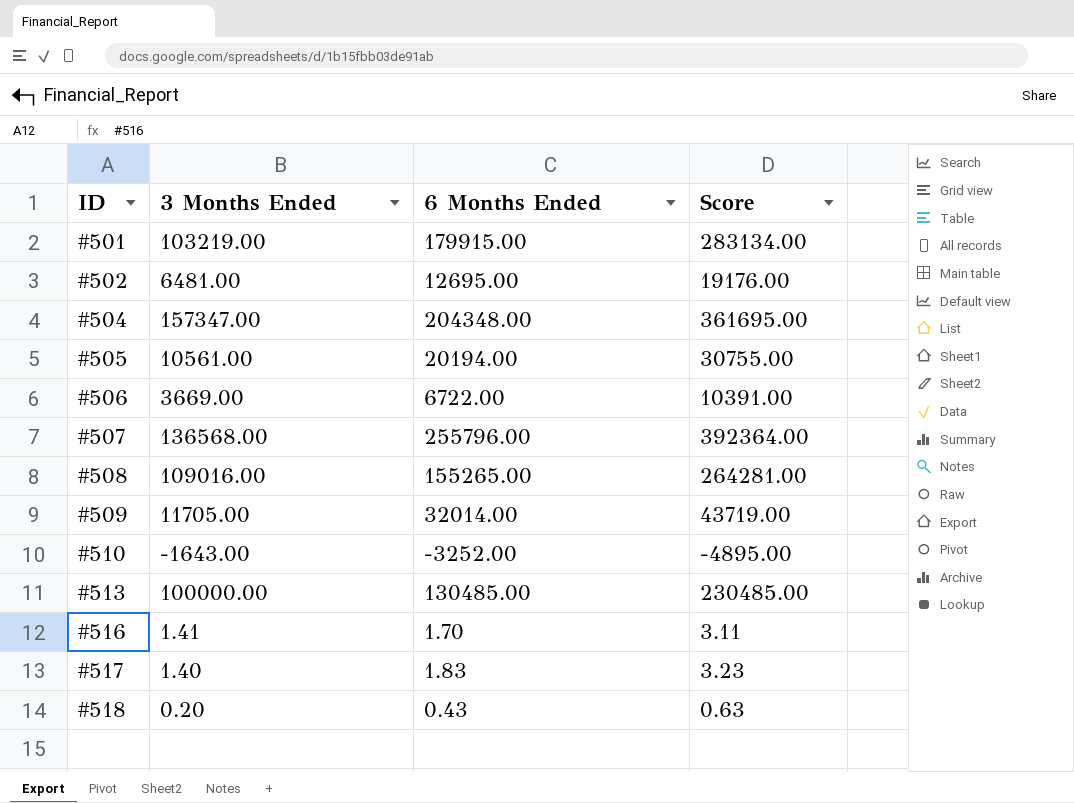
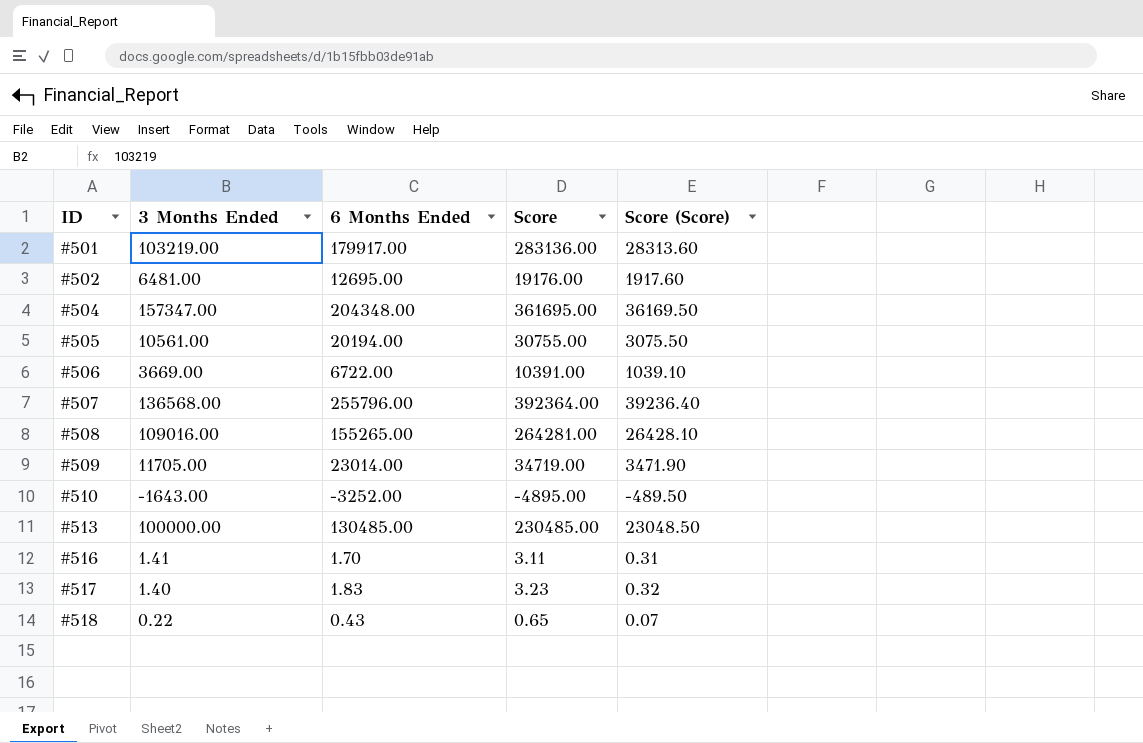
column Score (Score) | formula: none -> [Score] * 0.1
#501 | 6 Months Ended: 179915.00 -> 179917.00
#501 | Score: 283134.00 -> 283136.00
#509 | 6 Months Ended: 32014.00 -> 23014.00
#509 | Score: 43719.00 -> 34719.00
#518 | 3 Months Ended: 0.20 -> 0.22
#518 | Score: 0.63 -> 0.65

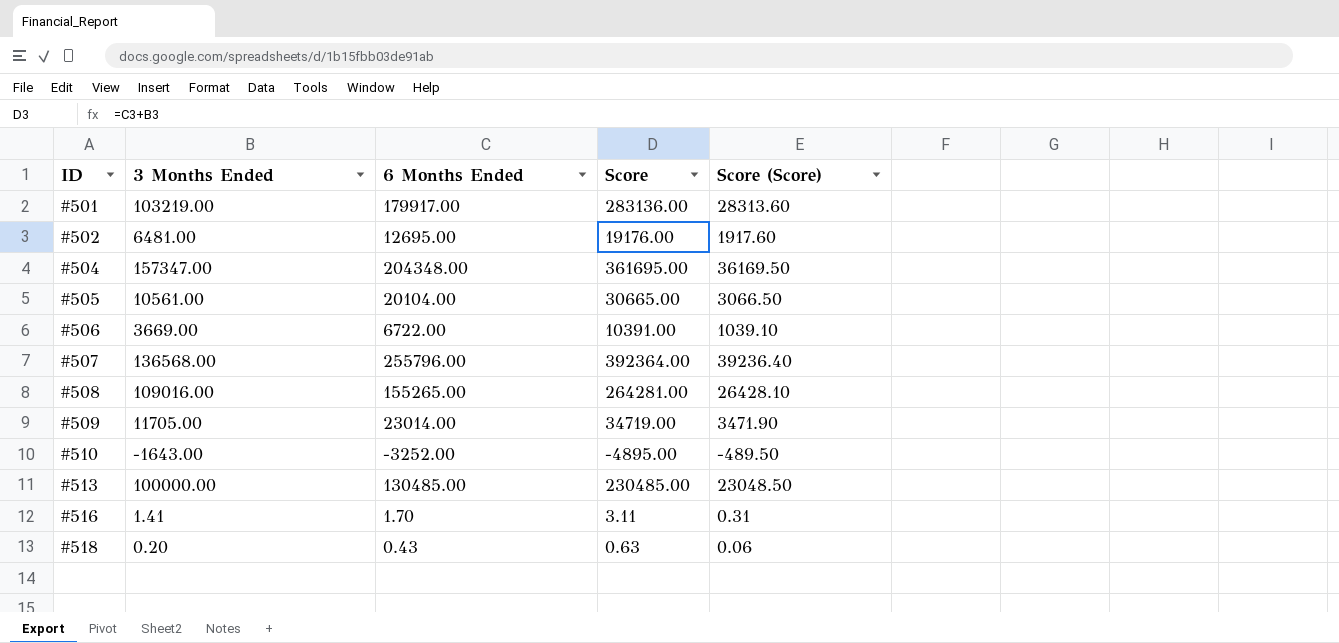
row #517: 1.40 | 1.83 | 3.23 | 0.32 -> none
#505 | 6 Months Ended: 20194.00 -> 20104.00
#505 | Score: 30755.00 -> 30665.00
#505 | Score (Score): 3075.50 -> 3066.50
#518 | 3 Months Ended: 0.22 -> 0.20
#518 | Score: 0.65 -> 0.63
#518 | Score (Score): 0.07 -> 0.06

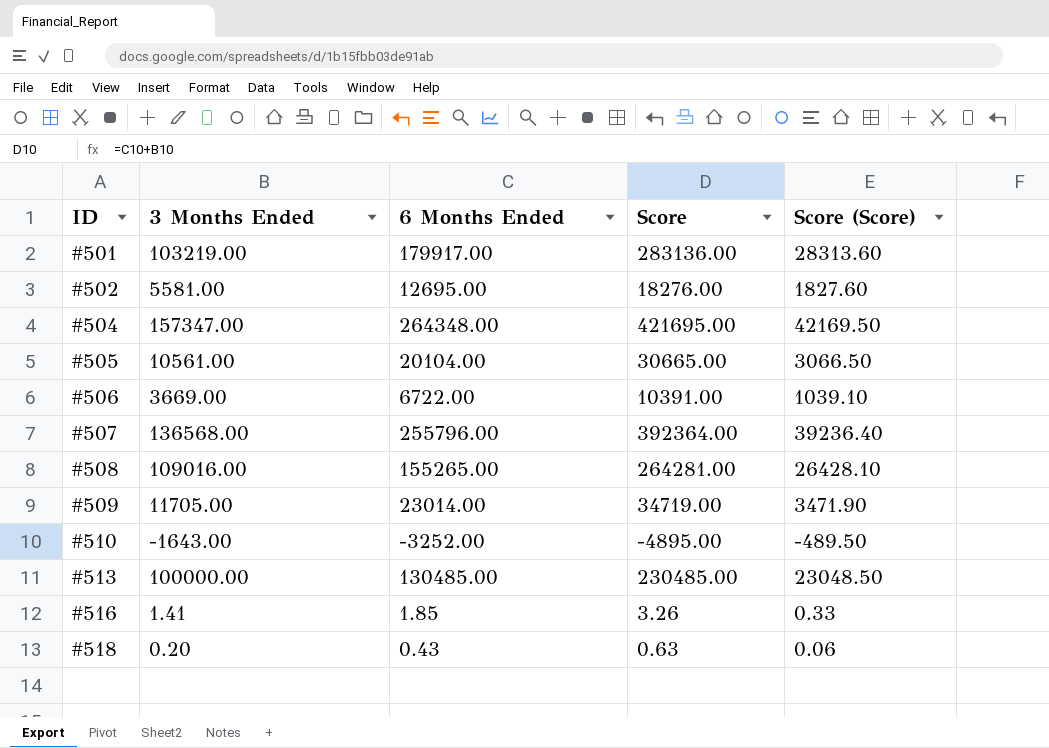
#502 | 3 Months Ended: 6481.00 -> 5581.00
#502 | Score: 19176.00 -> 18276.00
#502 | Score (Score): 1917.60 -> 1827.60
#504 | 6 Months Ended: 204348.00 -> 264348.00
#504 | Score: 361695.00 -> 421695.00
#504 | Score (Score): 36169.50 -> 42169.50
#516 | 6 Months Ended: 1.70 -> 1.85
#516 | Score: 3.11 -> 3.26
#516 | Score (Score): 0.31 -> 0.33

